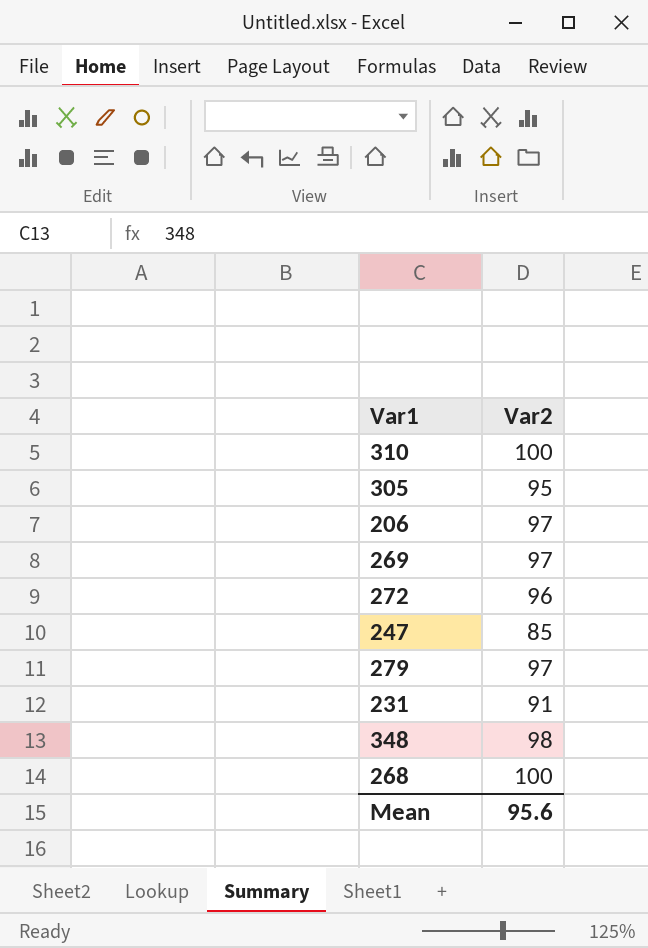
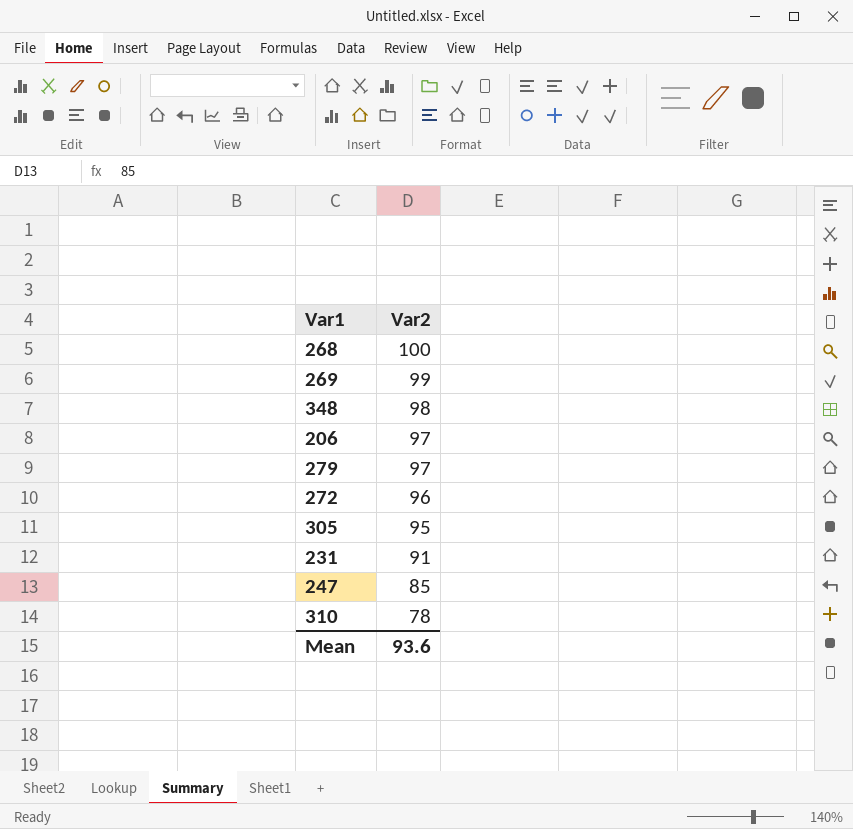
row order: none -> Var2 descending
269 | Var2: 97 -> 99
310 | Var2: 100 -> 78
Mean | Var2: 95.6 -> 93.6

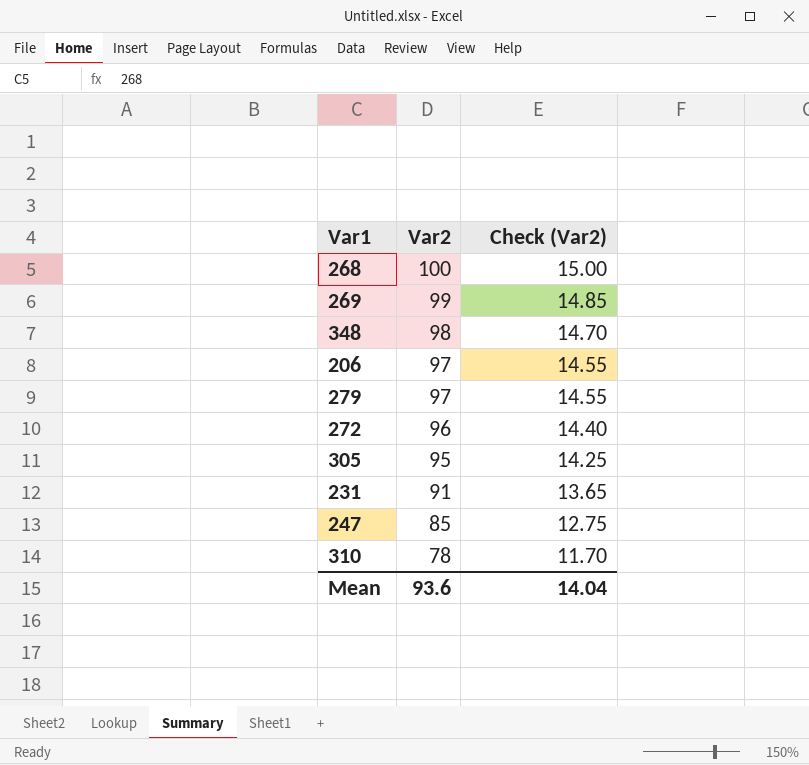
column Check (Var2) | formula: none -> [Var2] * 0.15

